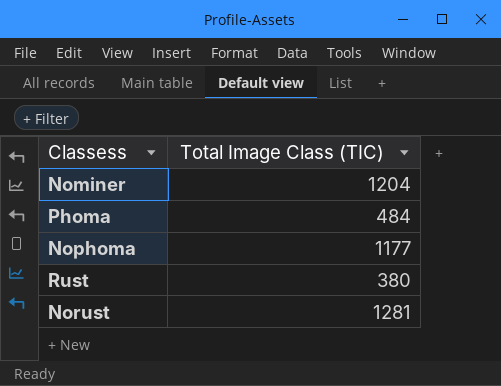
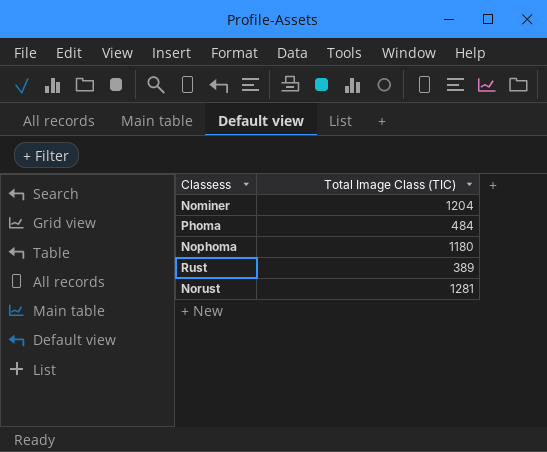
Nophoma | Total Image Class (TIC): 1177 -> 1180
Rust | Total Image Class (TIC): 380 -> 389

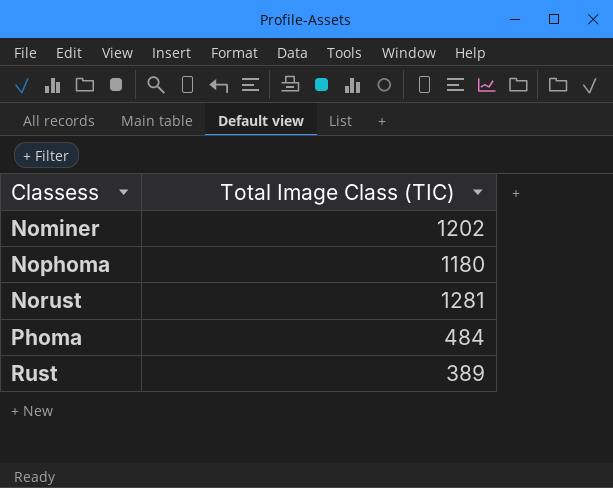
row order: none -> Classess ascending
Nominer | Total Image Class (TIC): 1204 -> 1202

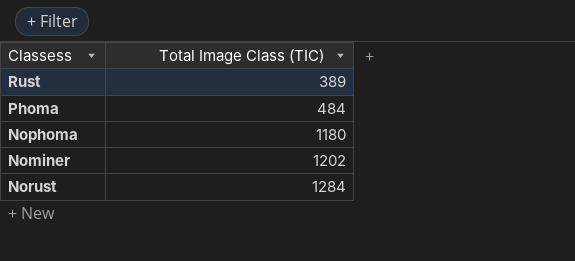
row order: Classess ascending -> Total Image Class (TIC) ascending
Norust | Total Image Class (TIC): 1281 -> 1284

